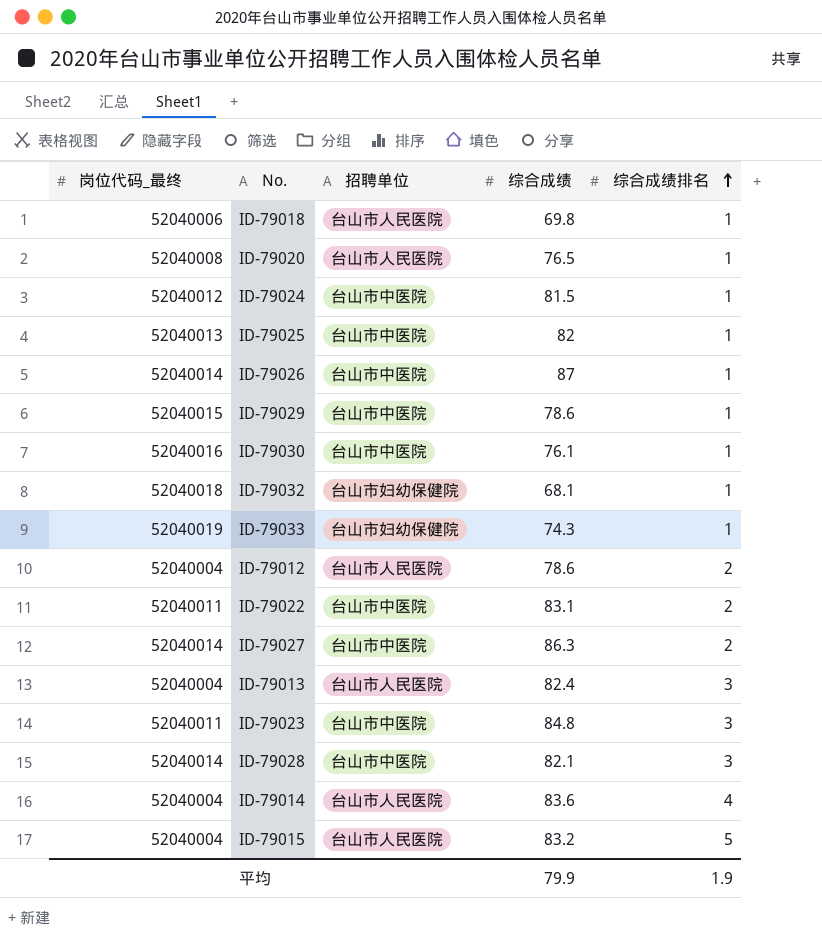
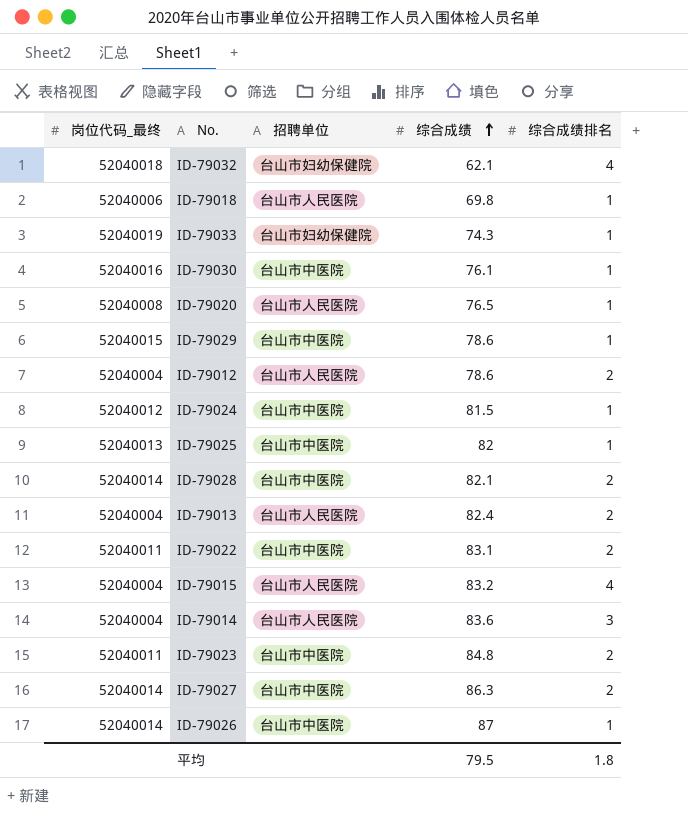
row order: 综合成绩排名 ascending -> 综合成绩 ascending
ID-79032 | 综合成绩: 68.1 -> 62.1
ID-79032 | 综合成绩排名: 1 -> 4
ID-79028 | 综合成绩排名: 3 -> 2
ID-79013 | 综合成绩排名: 3 -> 2
ID-79015 | 综合成绩排名: 5 -> 4
ID-79014 | 综合成绩排名: 4 -> 3
ID-79023 | 综合成绩排名: 3 -> 2
平均 | 综合成绩: 79.9 -> 79.5
平均 | 综合成绩排名: 1.9 -> 1.8

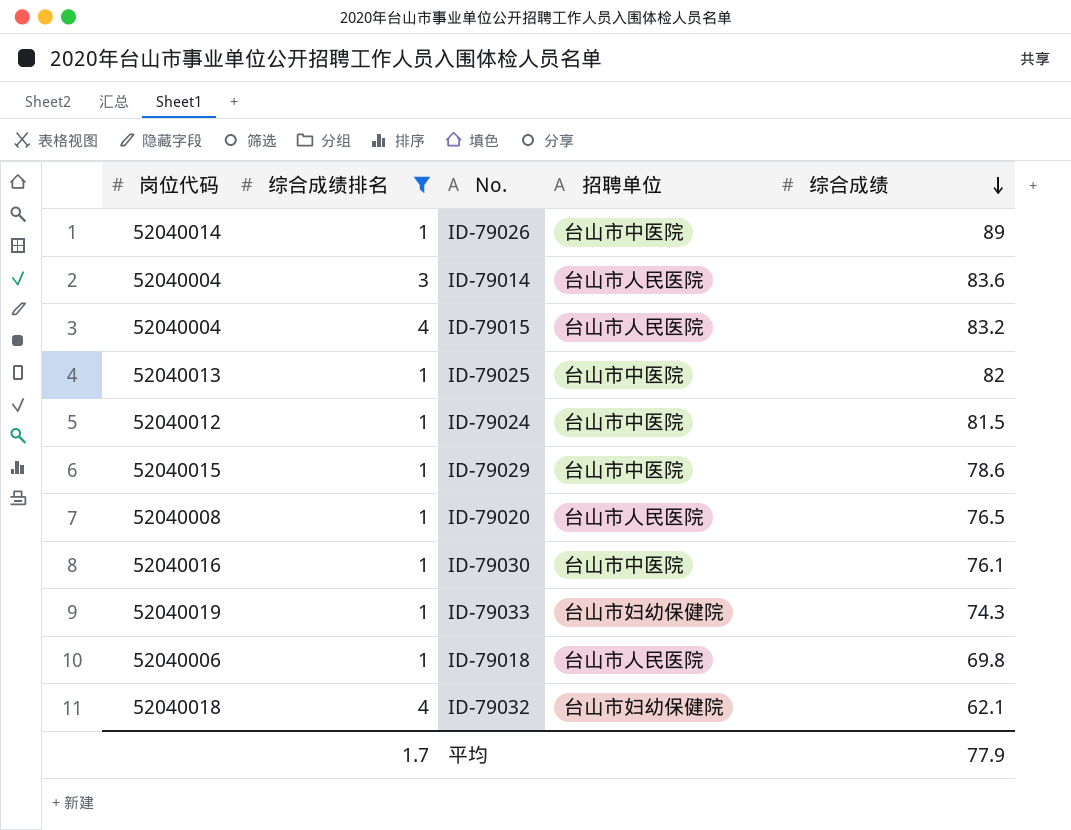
filter: none -> 综合成绩排名 != 2
row order: 综合成绩 ascending -> 综合成绩 descending
column name: 岗位代码_最终 -> 岗位代码
column 综合成绩排名 | position: 5 -> 2
ID-79026 | 综合成绩: 87 -> 89
平均 | 综合成绩排名: 1.8 -> 1.7
平均 | 综合成绩: 79.5 -> 77.9

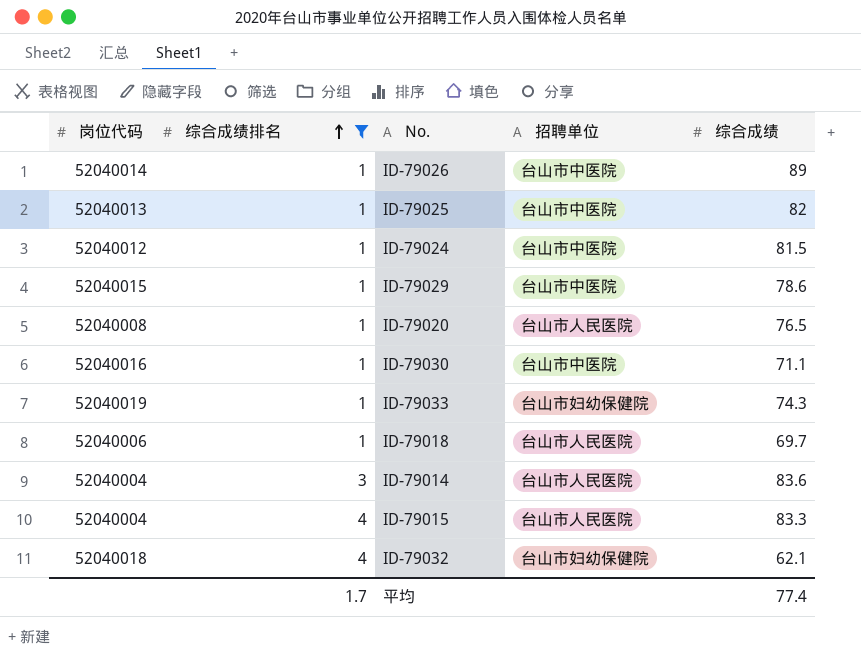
row order: 综合成绩 descending -> 综合成绩排名 ascending
ID-79030 | 综合成绩: 76.1 -> 71.1
ID-79018 | 综合成绩: 69.8 -> 69.7
ID-79015 | 综合成绩: 83.2 -> 83.3
平均 | 综合成绩: 77.9 -> 77.4

